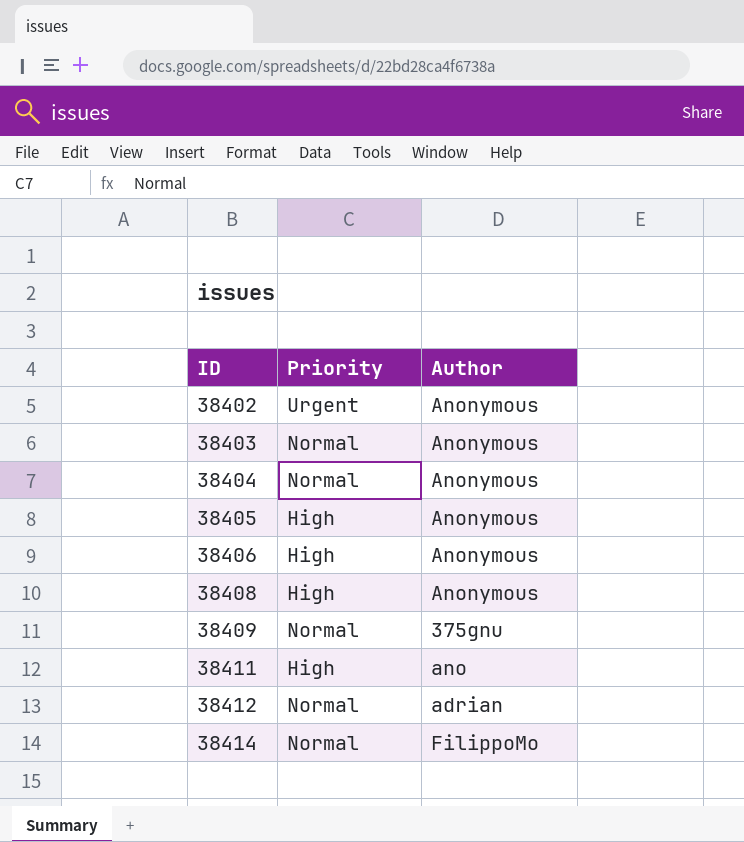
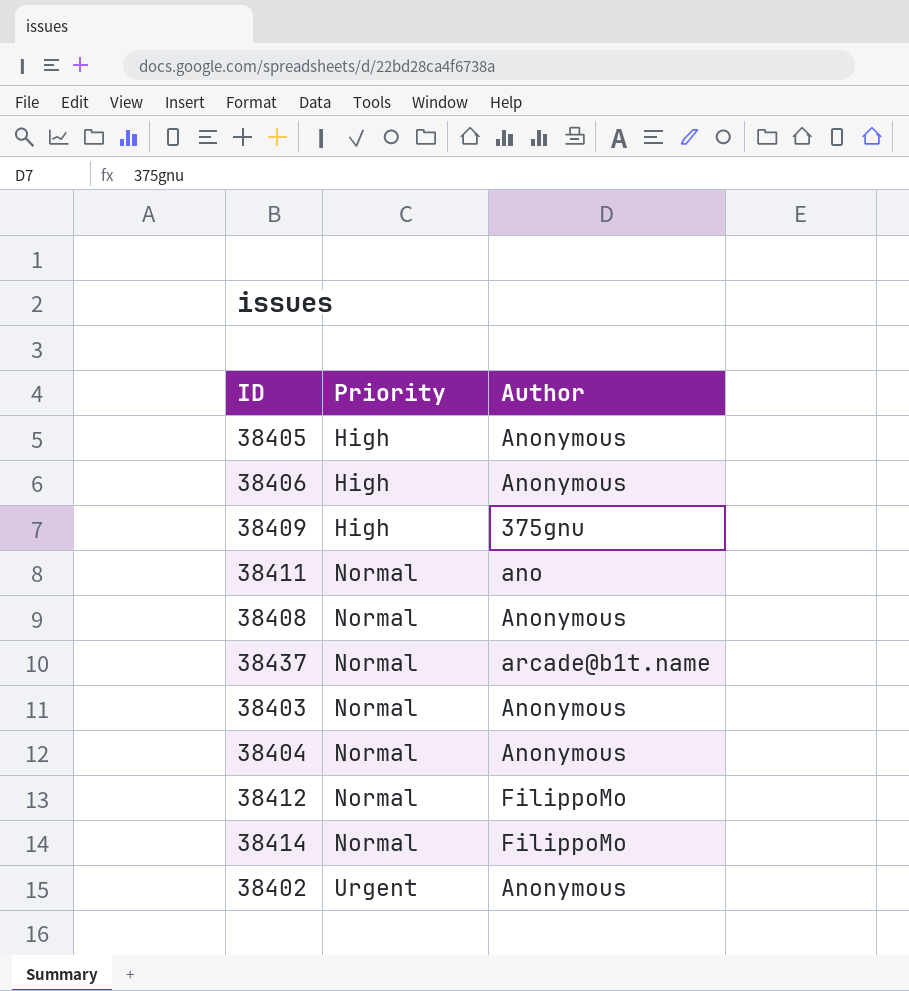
row order: ID ascending -> Priority ascending
38409 | Priority: Normal -> High
38411 | Priority: High -> Normal
38408 | Priority: High -> Normal
row 38437: none -> Normal | arcade@b1t.name
38412 | Author: adrian -> FilippoMo

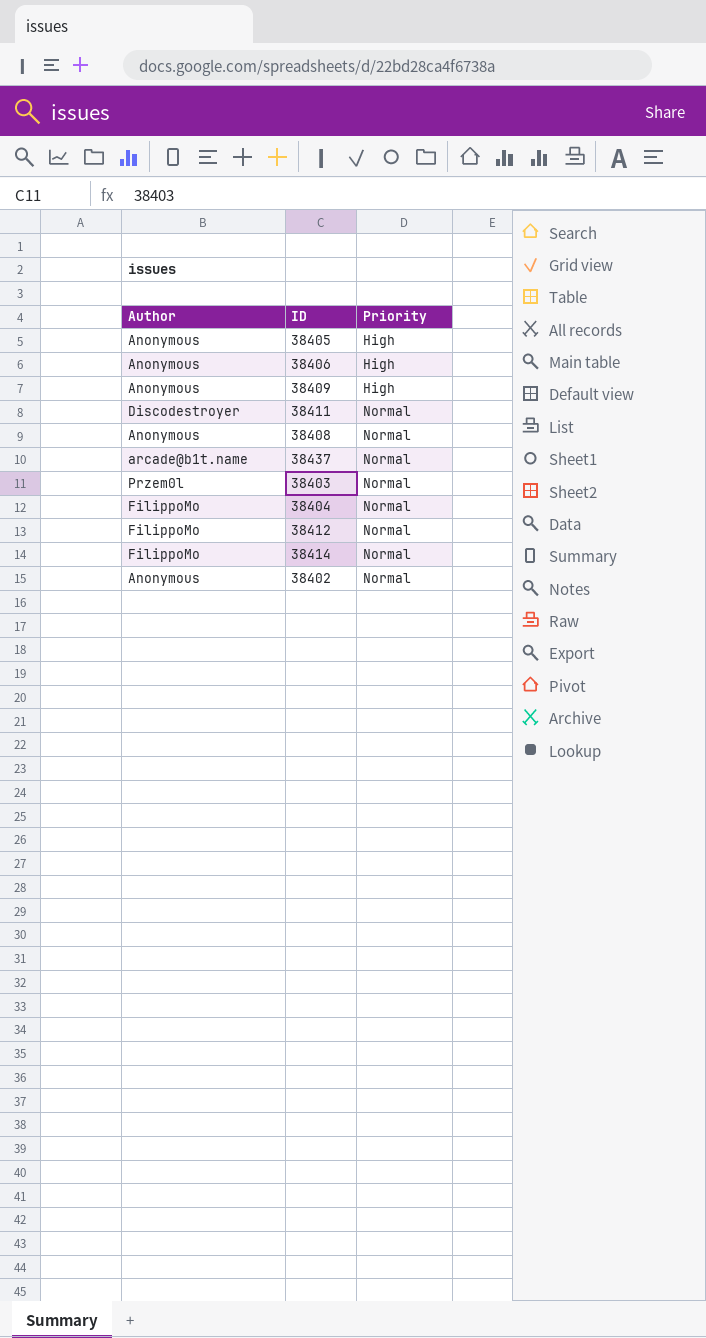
column Author | position: 3 -> 1
38409 | Author: 375gnu -> Anonymous
38411 | Author: ano -> Discodestroyer
38403 | Author: Anonymous -> Przem0l
38404 | Author: Anonymous -> FilippoMo
38402 | Priority: Urgent -> Normal

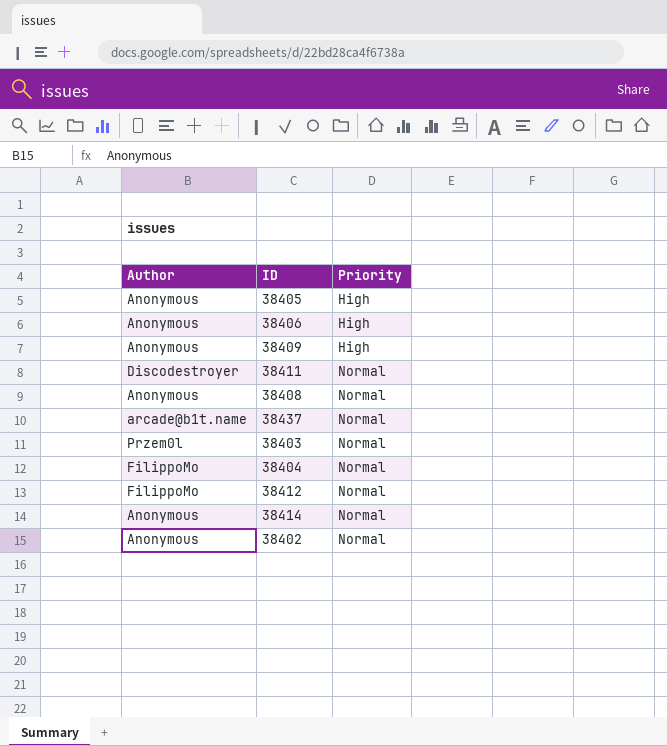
38414 | Author: FilippoMo -> Anonymous

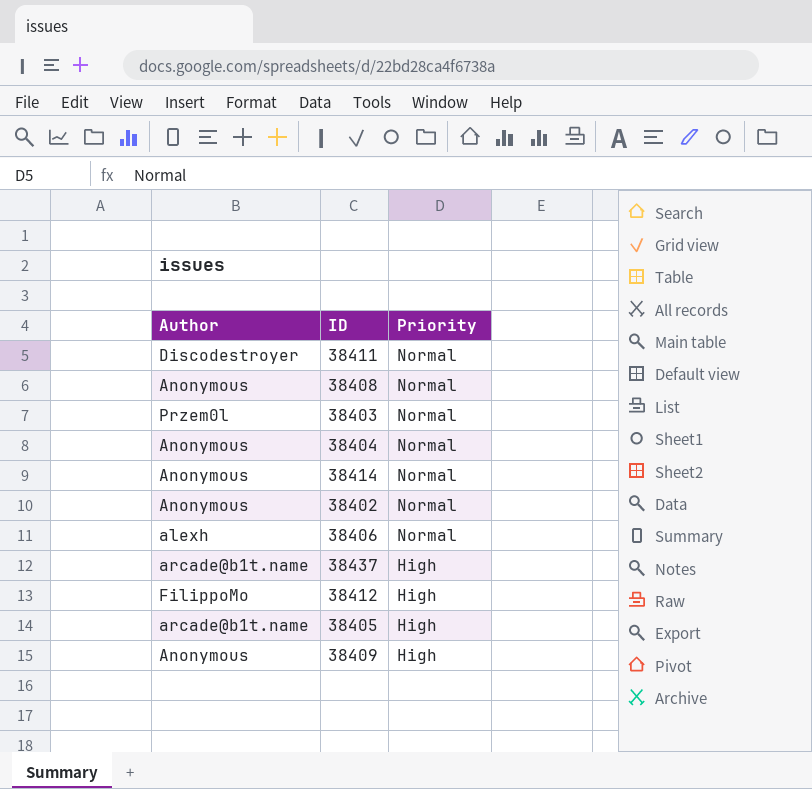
row order: Priority ascending -> Priority descending
38404 | Author: FilippoMo -> Anonymous
38406 | Author: Anonymous -> alexh
38406 | Priority: High -> Normal
38437 | Priority: Normal -> High
38412 | Priority: Normal -> High
38405 | Author: Anonymous -> arcade@b1t.name

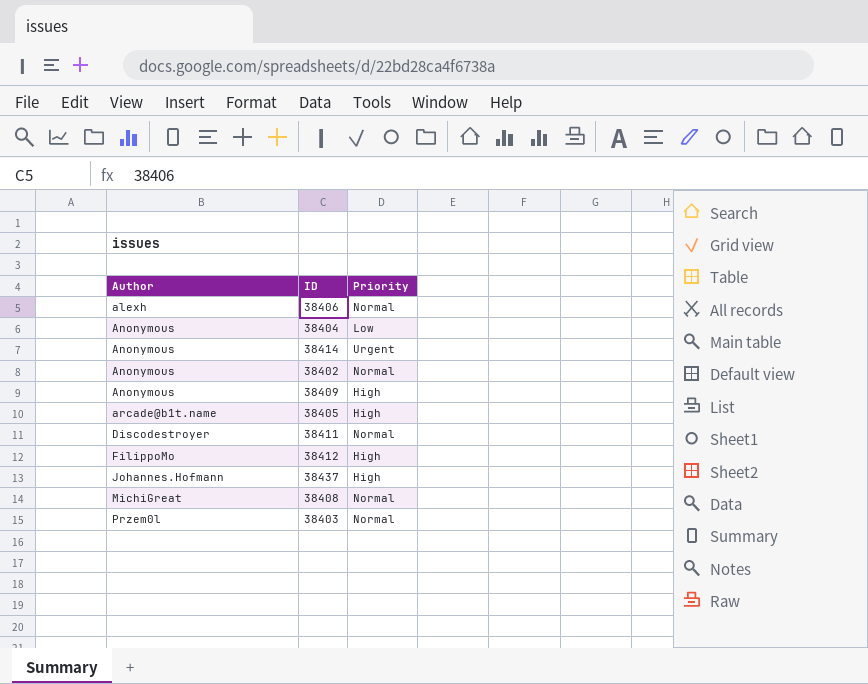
row order: Priority descending -> Author ascending
38404 | Priority: Normal -> Low
38414 | Priority: Normal -> Urgent
38437 | Author: arcade@b1t.name -> Johannes.Hofmann
38408 | Author: Anonymous -> MichiGreat

